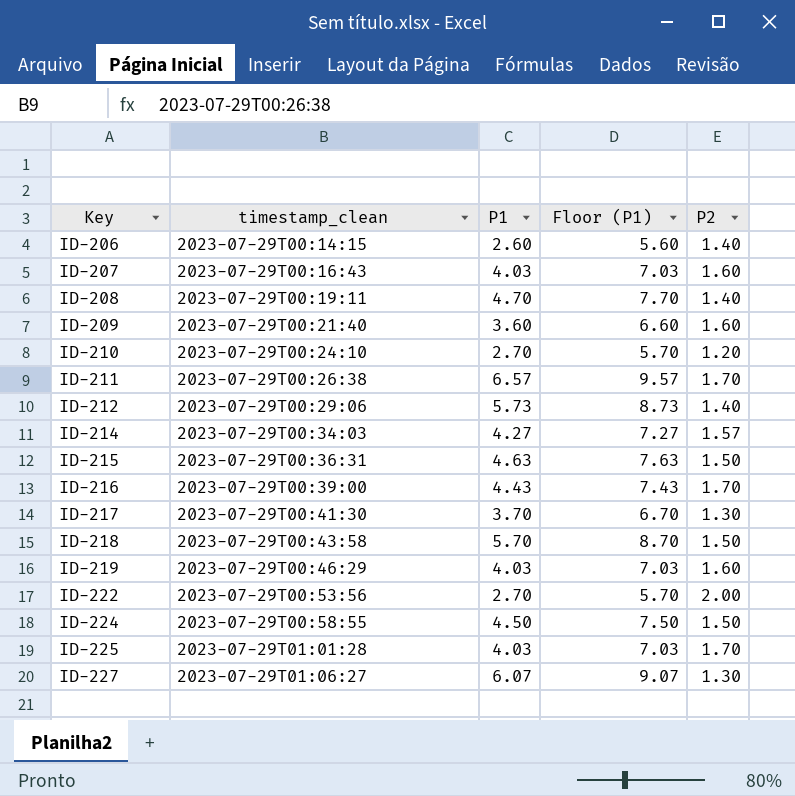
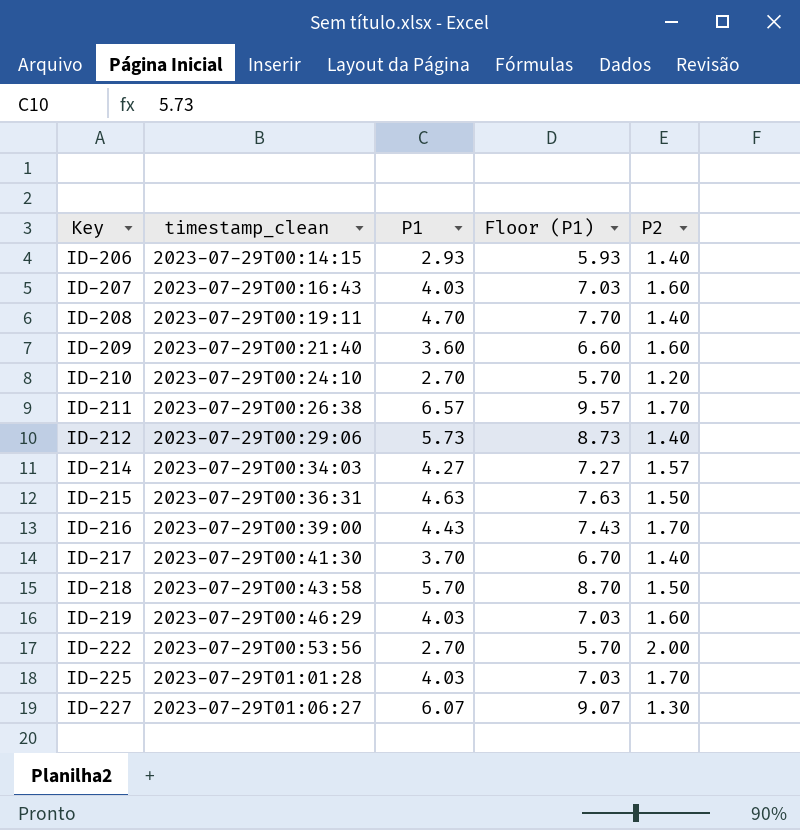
row ID-224: 2023-07-29T00:58:55 | 4.50 | 7.50 | 1.50 -> none
ID-206 | P1: 2.60 -> 2.93
ID-206 | Floor (P1): 5.60 -> 5.93
ID-217 | P2: 1.30 -> 1.40

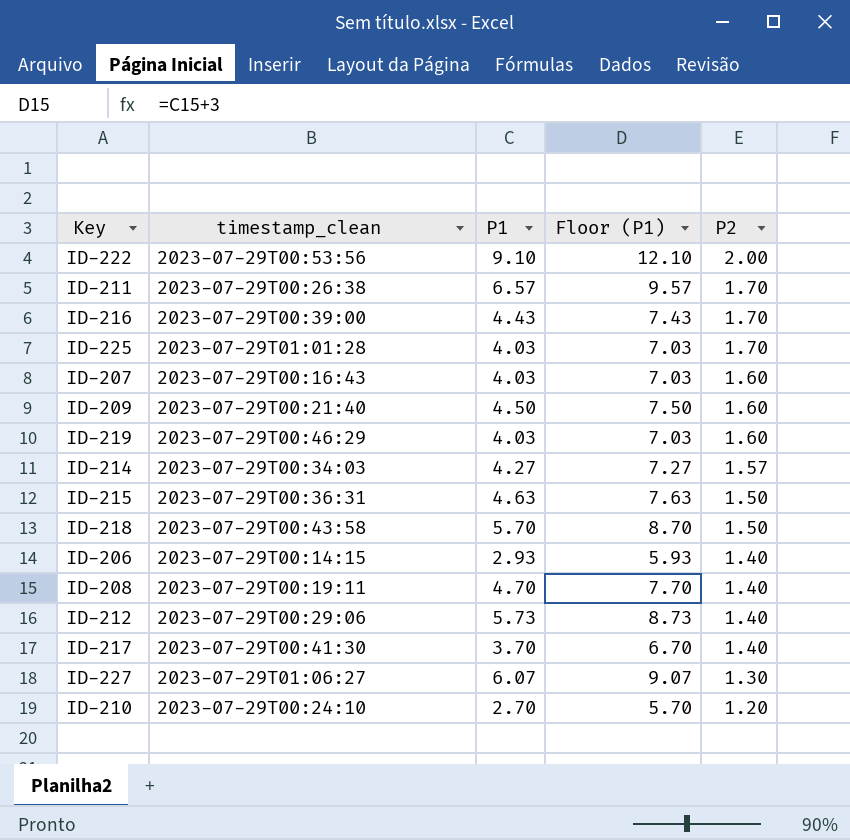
row order: Key ascending -> P2 descending
ID-222 | P1: 2.70 -> 9.10
ID-222 | Floor (P1): 5.70 -> 12.10
ID-209 | P1: 3.60 -> 4.50
ID-209 | Floor (P1): 6.60 -> 7.50

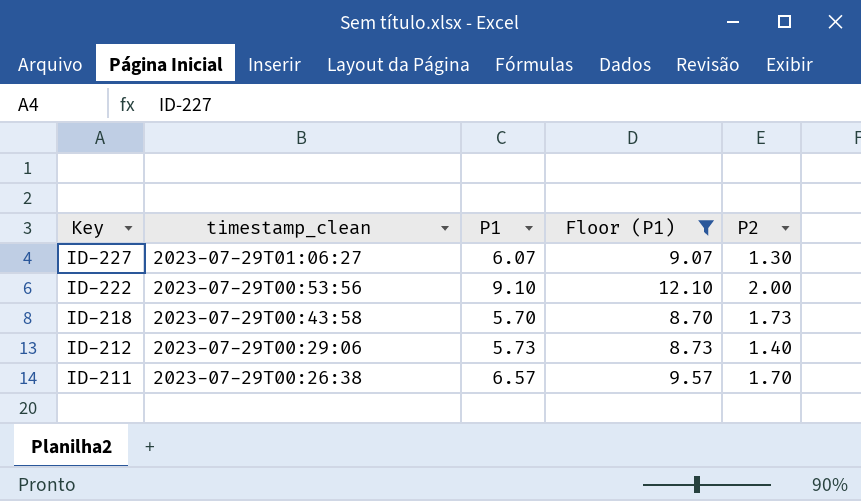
filter: none -> Floor (P1) >= 8.70
row order: P2 descending -> Key descending
ID-218 | P2: 1.50 -> 1.73

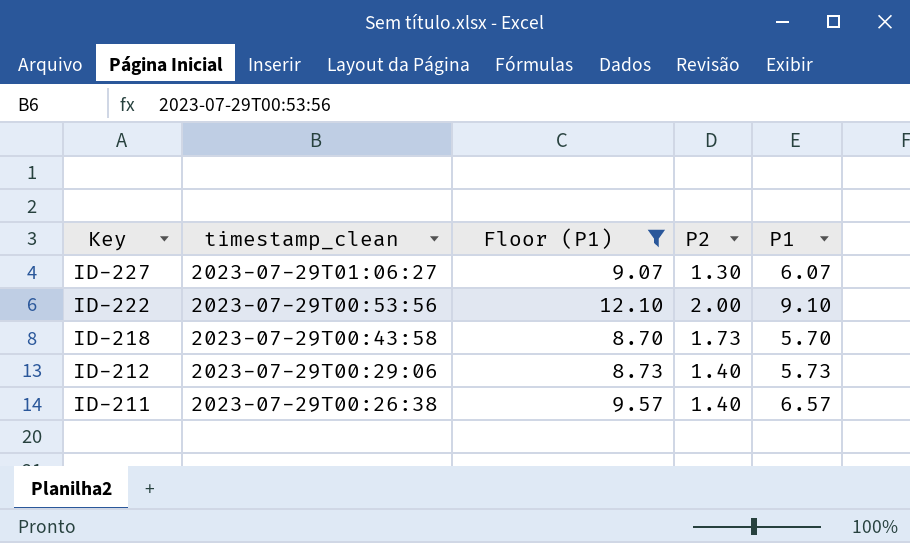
column P1 | position: 3 -> 5
ID-211 | P2: 1.70 -> 1.40

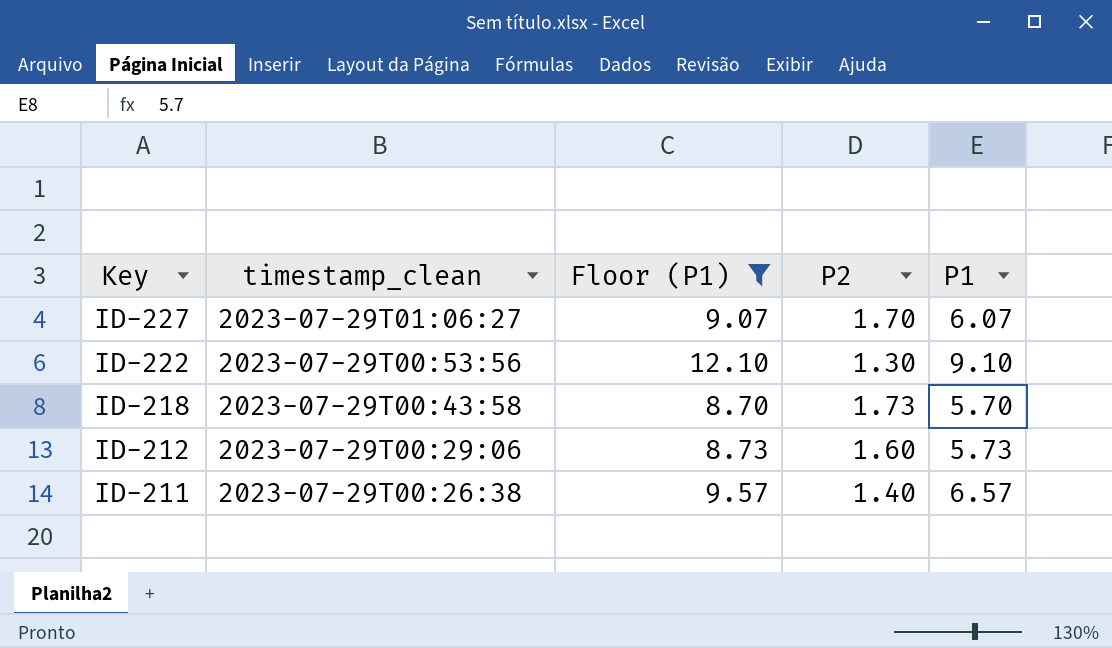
ID-227 | P2: 1.30 -> 1.70
ID-222 | P2: 2.00 -> 1.30
ID-212 | P2: 1.40 -> 1.60

